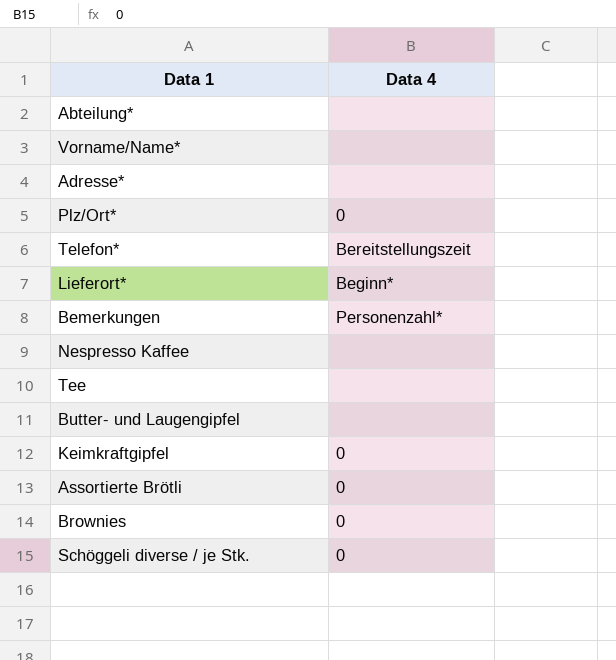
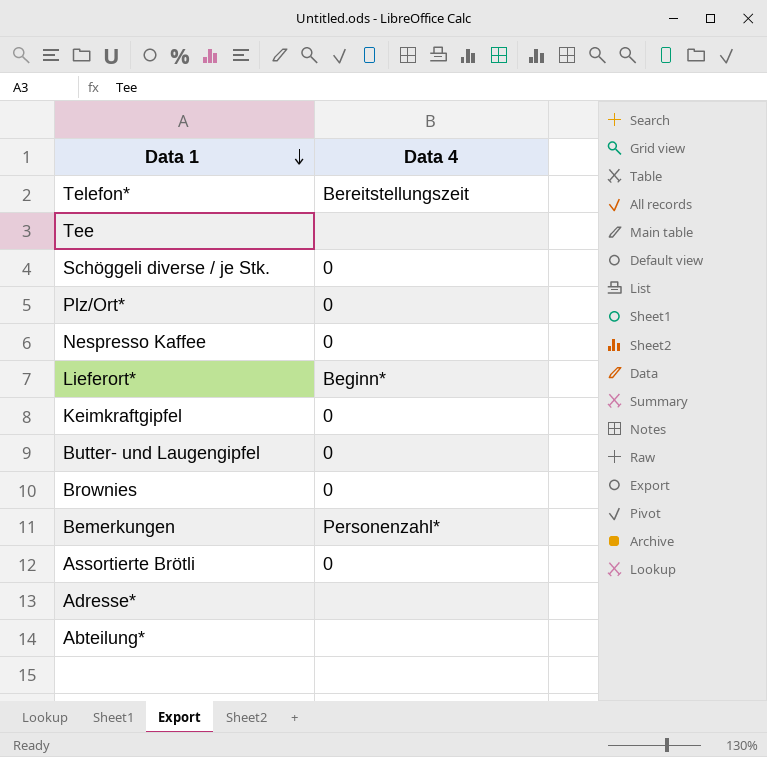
row order: none -> Data 1 descending
row Vorname/Name*: none -> none
Nespresso Kaffee | Data 4: none -> 0
Butter- und Laugengipfel | Data 4: none -> 0

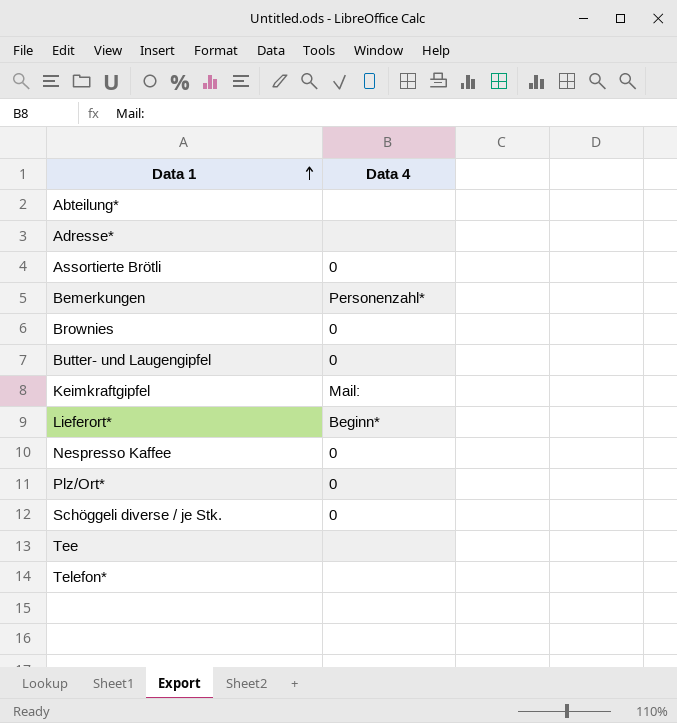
row order: Data 1 descending -> Data 1 ascending
Keimkraftgipfel | Data 4: 0 -> Mail:
Telefon* | Data 4: Bereitstellungszeit -> none

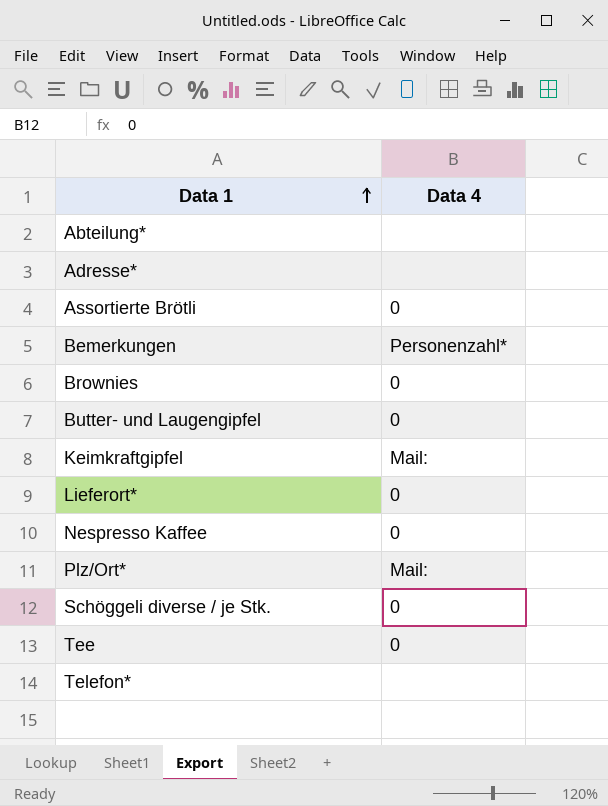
Lieferort* | Data 4: Beginn* -> 0
Plz/Ort* | Data 4: 0 -> Mail:
Tee | Data 4: none -> 0

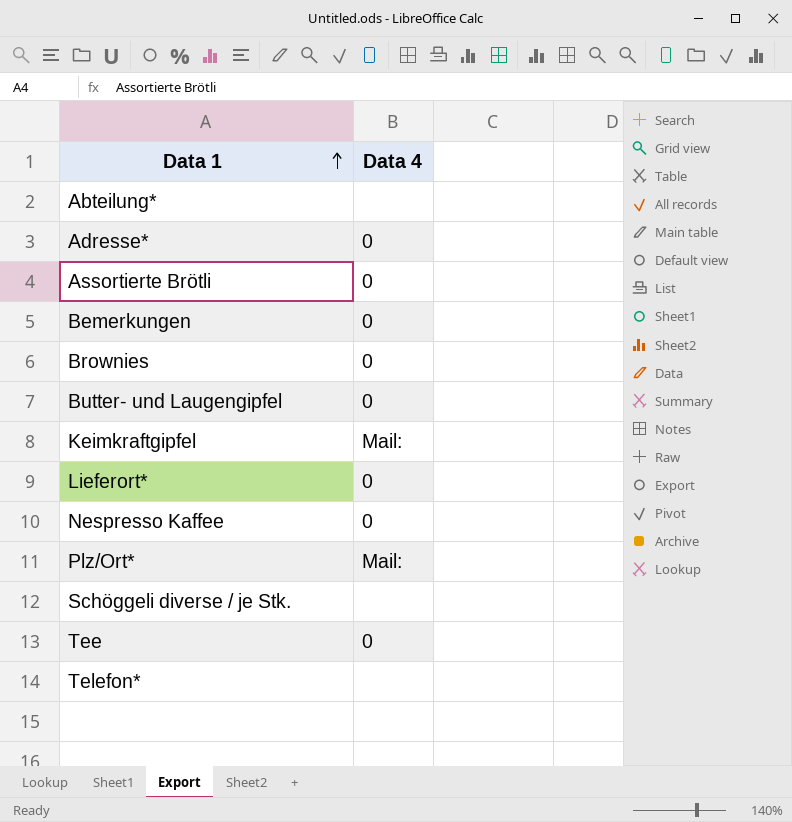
Adresse* | Data 4: none -> 0
Bemerkungen | Data 4: Personenzahl* -> 0
Schöggeli diverse / je Stk. | Data 4: 0 -> none

